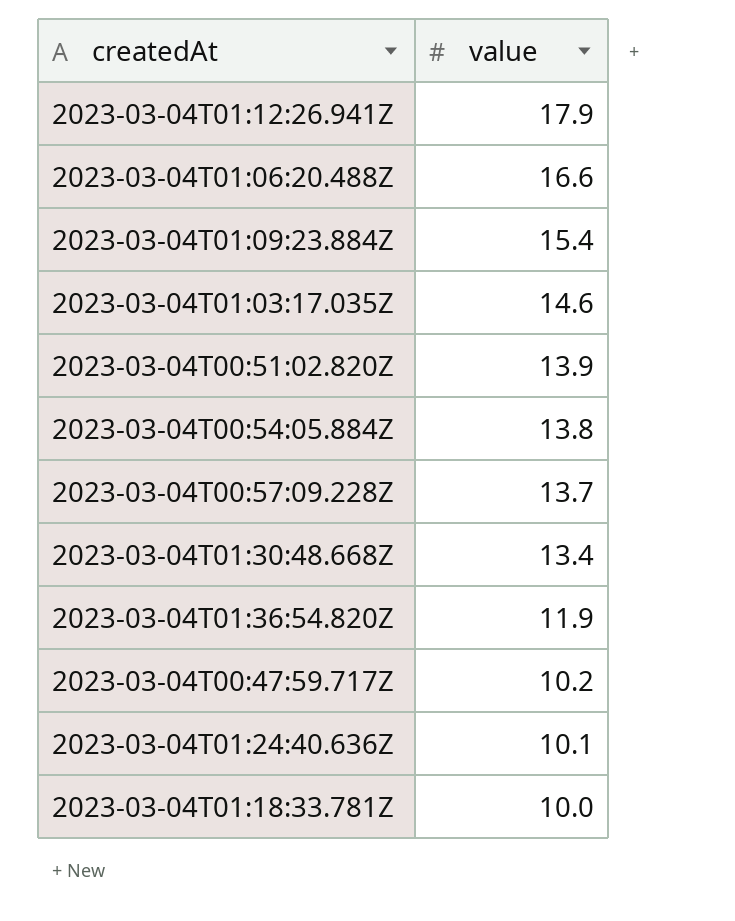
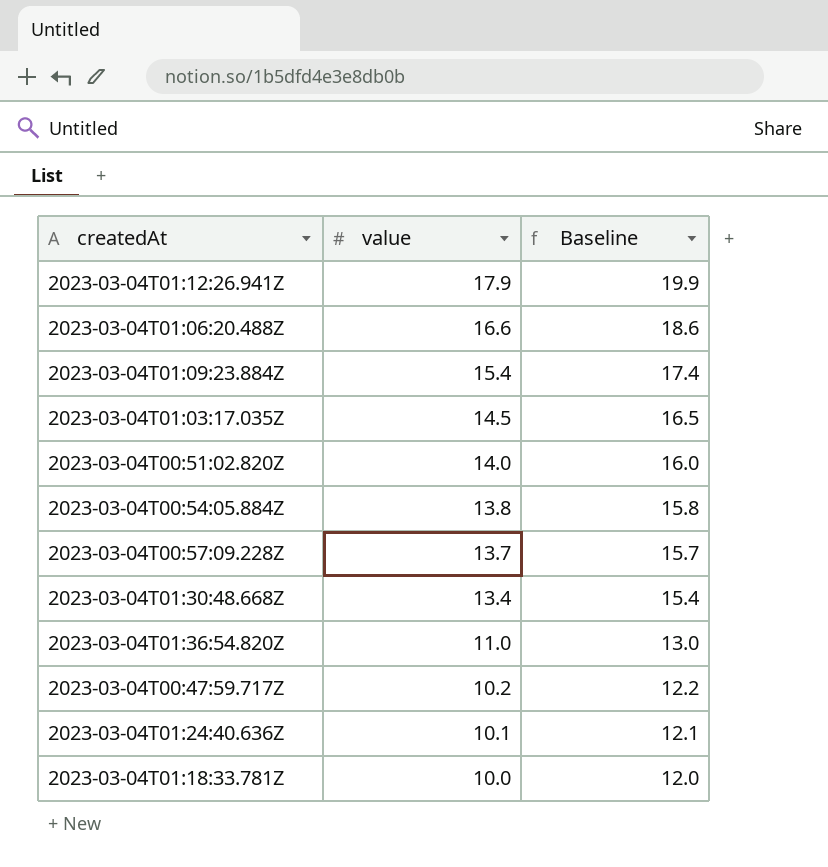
column Baseline | formula: none -> [value] + 2
2023-03-04T01:03:17.035Z | value: 14.6 -> 14.5
2023-03-04T00:51:02.820Z | value: 13.9 -> 14.0
2023-03-04T01:36:54.820Z | value: 11.9 -> 11.0

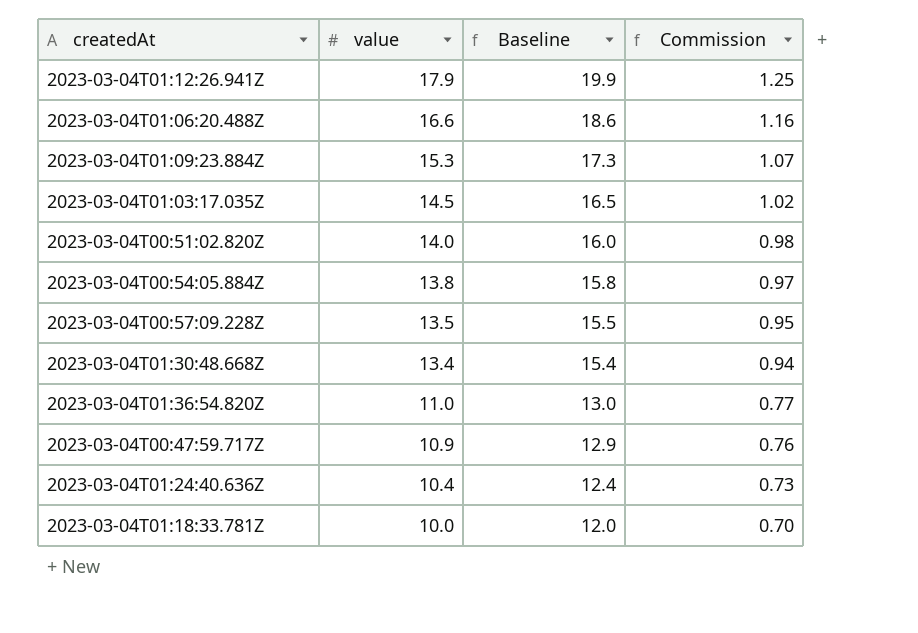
column Commission | formula: none -> [value] * 0.07
2023-03-04T01:09:23.884Z | value: 15.4 -> 15.3
2023-03-04T01:09:23.884Z | Baseline: 17.4 -> 17.3
2023-03-04T00:57:09.228Z | value: 13.7 -> 13.5
2023-03-04T00:57:09.228Z | Baseline: 15.7 -> 15.5
2023-03-04T00:47:59.717Z | value: 10.2 -> 10.9
2023-03-04T00:47:59.717Z | Baseline: 12.2 -> 12.9
2023-03-04T01:24:40.636Z | value: 10.1 -> 10.4
2023-03-04T01:24:40.636Z | Baseline: 12.1 -> 12.4

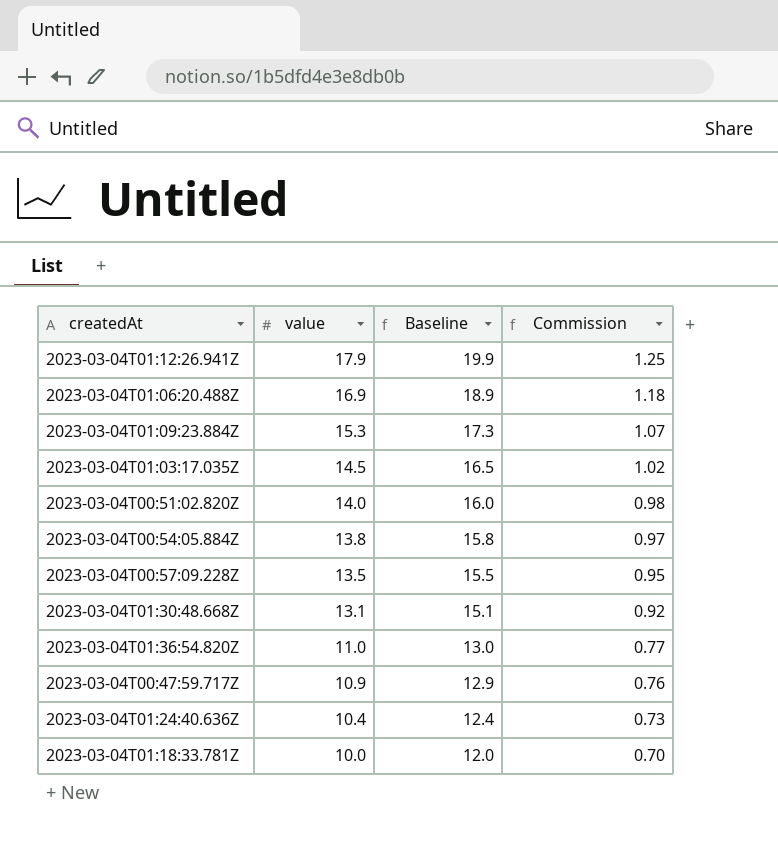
2023-03-04T01:06:20.488Z | value: 16.6 -> 16.9
2023-03-04T01:06:20.488Z | Baseline: 18.6 -> 18.9
2023-03-04T01:06:20.488Z | Commission: 1.16 -> 1.18
2023-03-04T01:30:48.668Z | value: 13.4 -> 13.1
2023-03-04T01:30:48.668Z | Baseline: 15.4 -> 15.1
2023-03-04T01:30:48.668Z | Commission: 0.94 -> 0.92

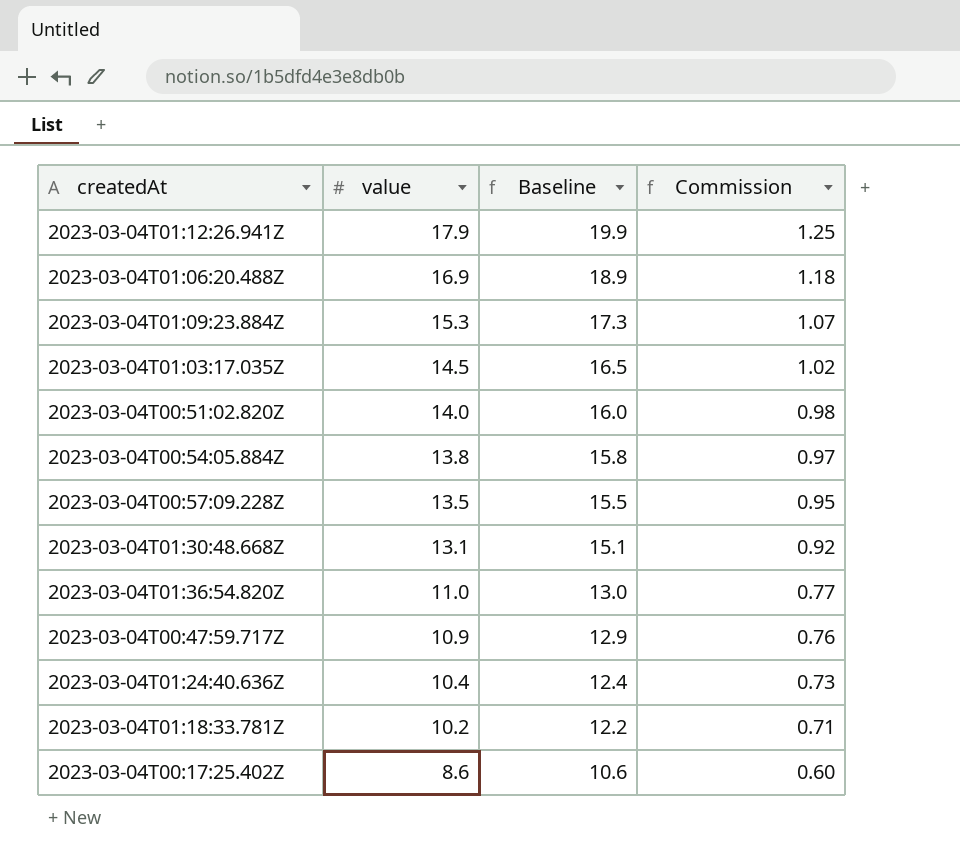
2023-03-04T01:18:33.781Z | value: 10.0 -> 10.2
2023-03-04T01:18:33.781Z | Baseline: 12.0 -> 12.2
2023-03-04T01:18:33.781Z | Commission: 0.70 -> 0.71
row 2023-03-04T00:17:25.402Z: none -> 8.6 | 10.6 | 0.60

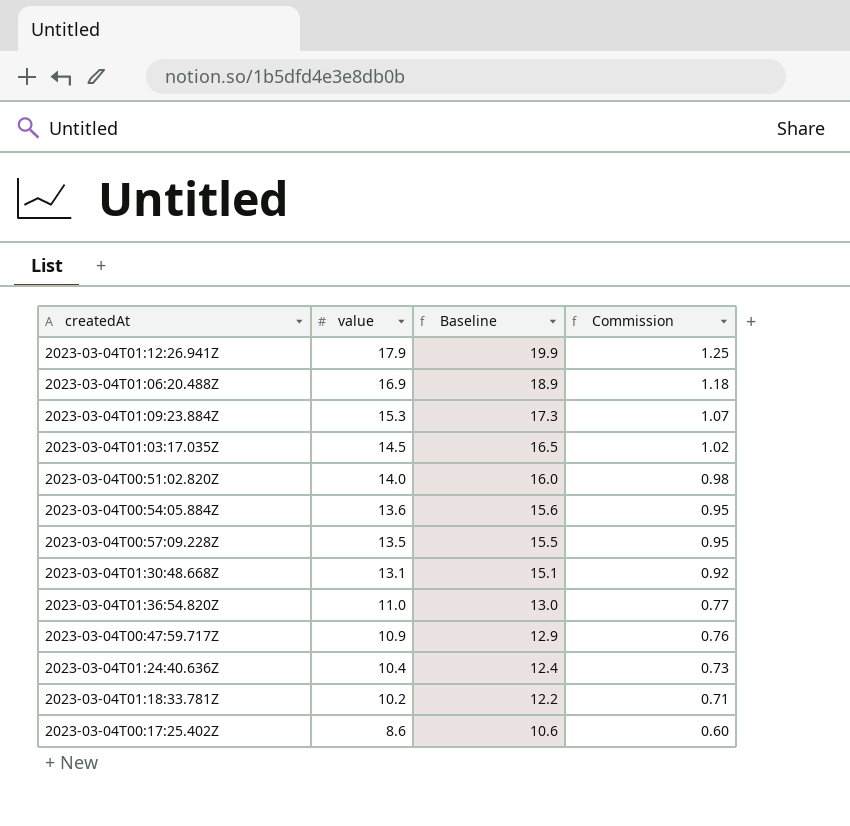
2023-03-04T00:54:05.884Z | value: 13.8 -> 13.6
2023-03-04T00:54:05.884Z | Baseline: 15.8 -> 15.6
2023-03-04T00:54:05.884Z | Commission: 0.97 -> 0.95

